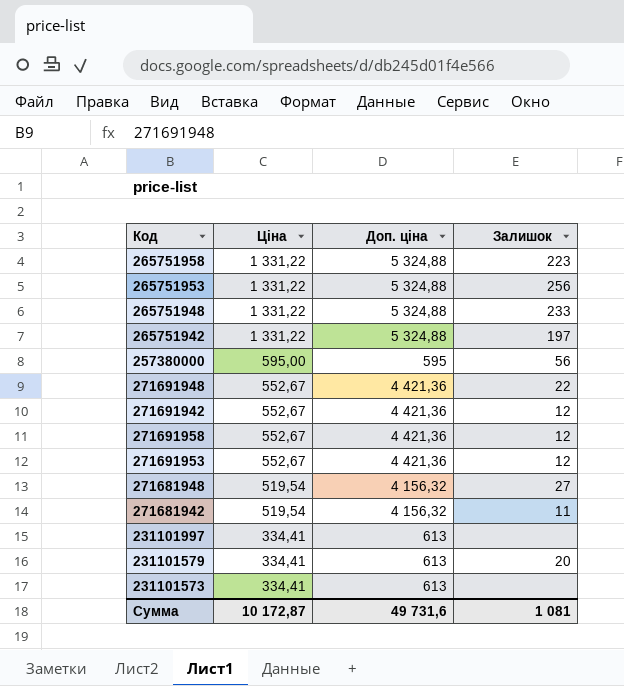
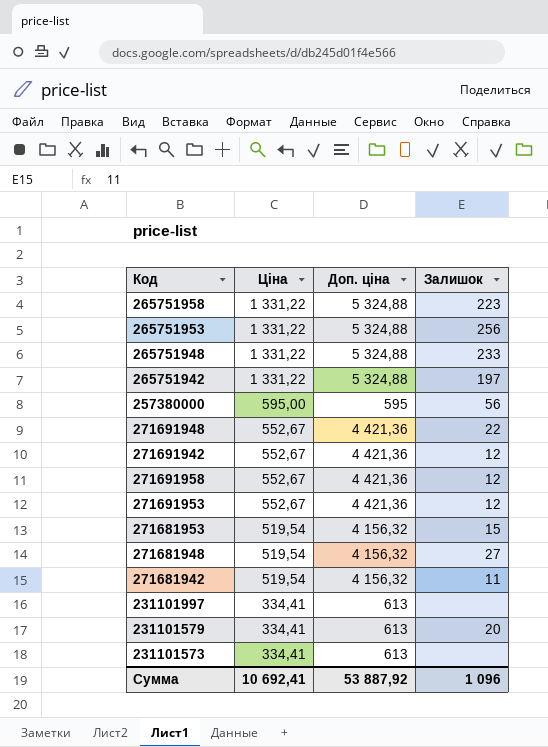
row 271681953: none -> 519,54 | 4 156,32 | 15
Сумма | Ціна: 10 172,87 -> 10 692,41
Сумма | Доп. ціна: 49 731,6 -> 53 887,92
Сумма | Залишок: 1 081 -> 1 096

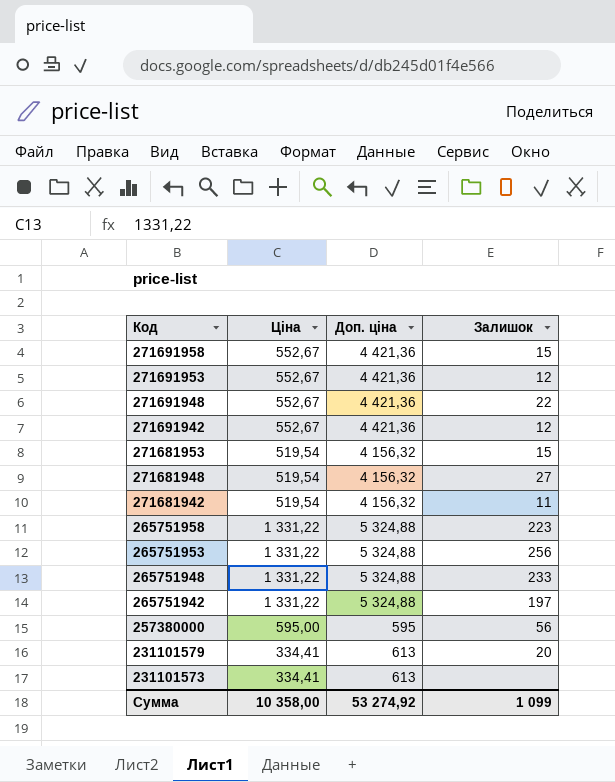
row order: Ціна descending -> Код descending
row 231101997: 334,41 | 613 | none -> none
271691958 | Залишок: 12 -> 15
Сумма | Ціна: 10 692,41 -> 10 358,00
Сумма | Доп. ціна: 53 887,92 -> 53 274,92
Сумма | Залишок: 1 096 -> 1 099

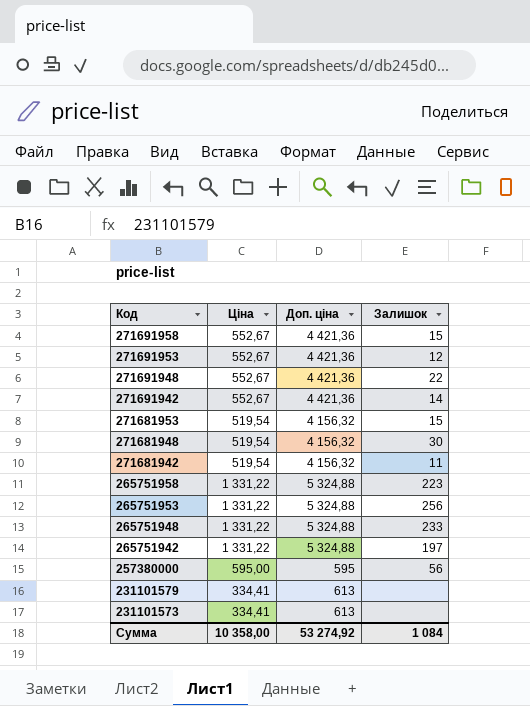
271691942 | Залишок: 12 -> 14
271681948 | Залишок: 27 -> 30
231101579 | Залишок: 20 -> none
Сумма | Залишок: 1 099 -> 1 084

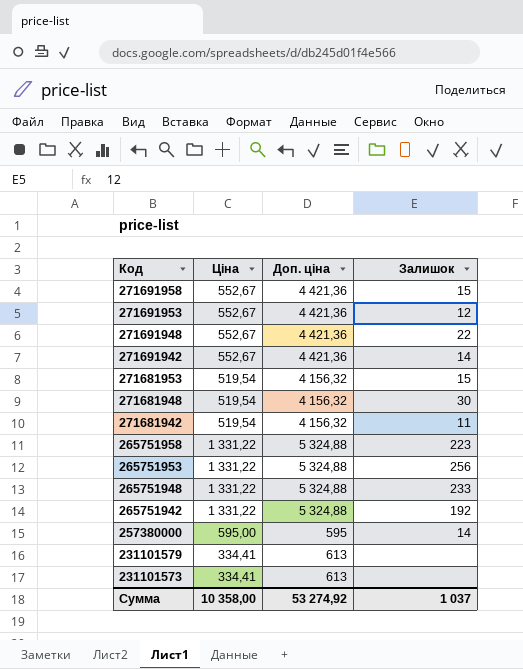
265751942 | Залишок: 197 -> 192
257380000 | Залишок: 56 -> 14
Сумма | Залишок: 1 084 -> 1 037

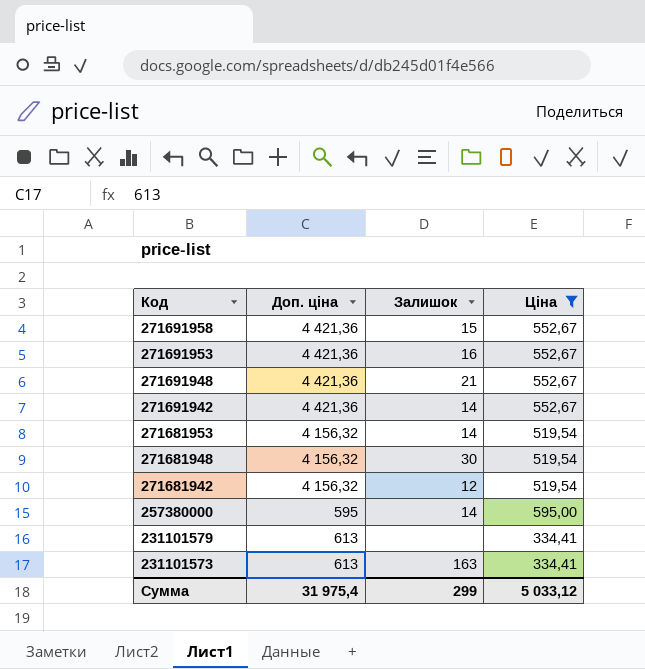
filter: none -> Ціна != 1 331,22
column Ціна | position: 2 -> 4
271691953 | Залишок: 12 -> 16
271691948 | Залишок: 22 -> 21
271681953 | Залишок: 15 -> 14
271681942 | Залишок: 11 -> 12
231101573 | Залишок: none -> 163
Сумма | Доп. ціна: 53 274,92 -> 31 975,4
Сумма | Залишок: 1 037 -> 299
Сумма | Ціна: 10 358,00 -> 5 033,12

